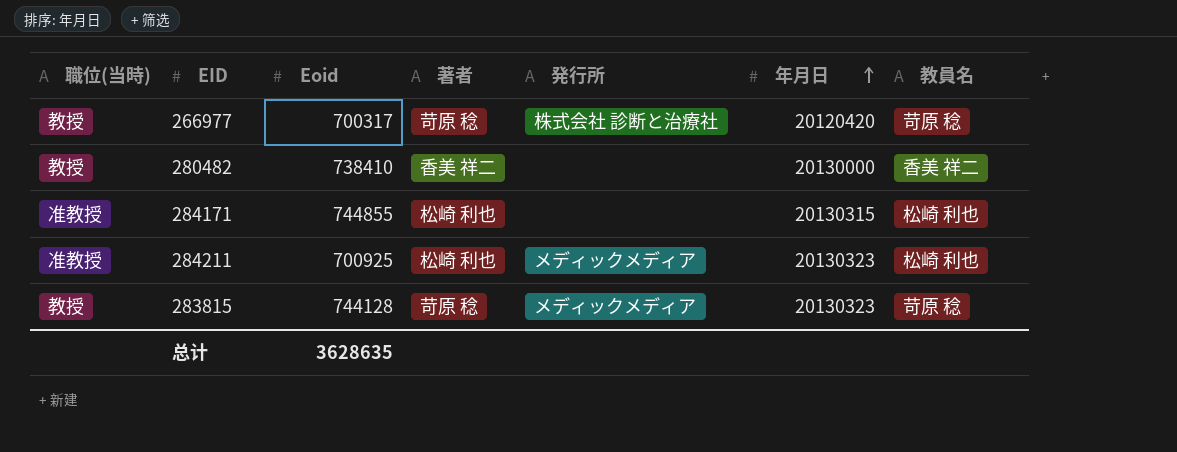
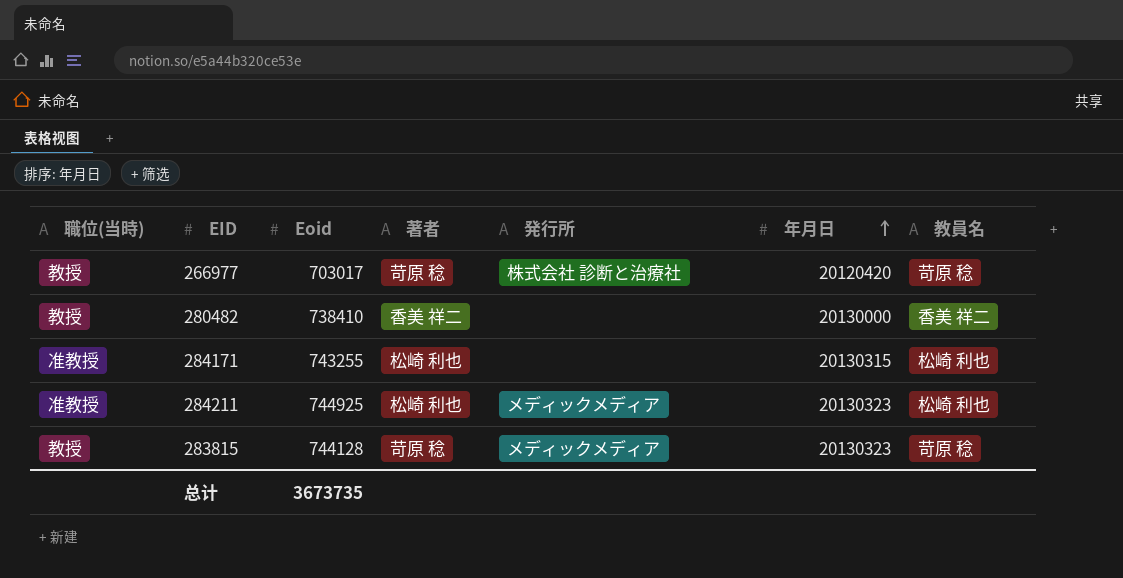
266977 | Eoid: 700317 -> 703017
284171 | Eoid: 744855 -> 743255
284211 | Eoid: 700925 -> 744925
总计 | Eoid: 3628635 -> 3673735

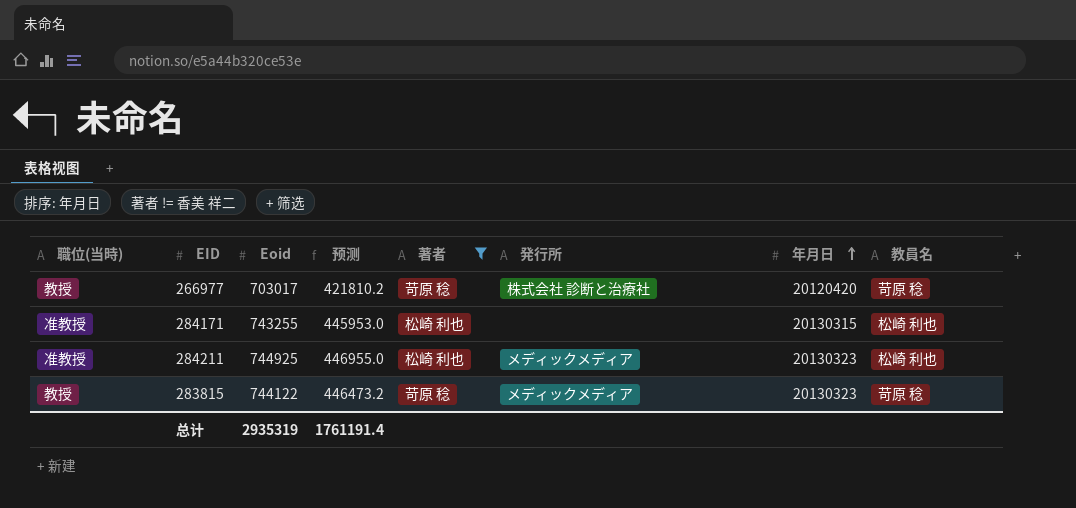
filter: none -> 著者 != 香美 祥二
column 预测 | formula: none -> [Eoid] * 0.6
283815 | Eoid: 744128 -> 744122
总计 | Eoid: 3673735 -> 2935319

